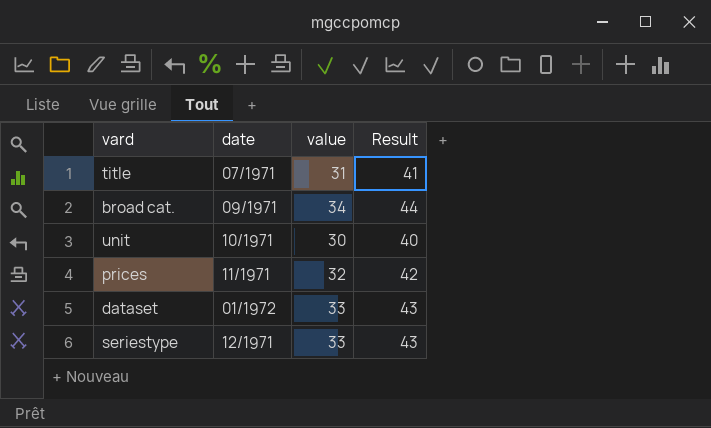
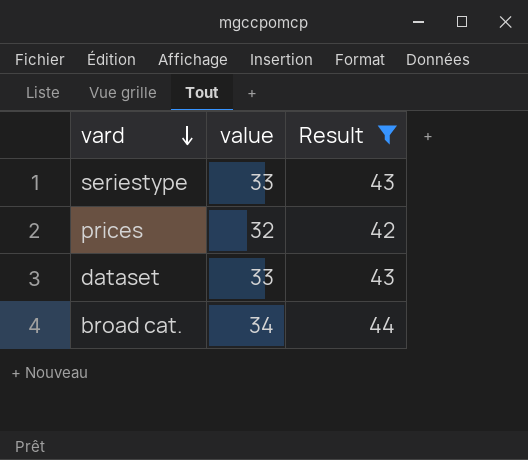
filter: none -> Result >= 42
row order: none -> vard descending
column date | position: 2 -> none

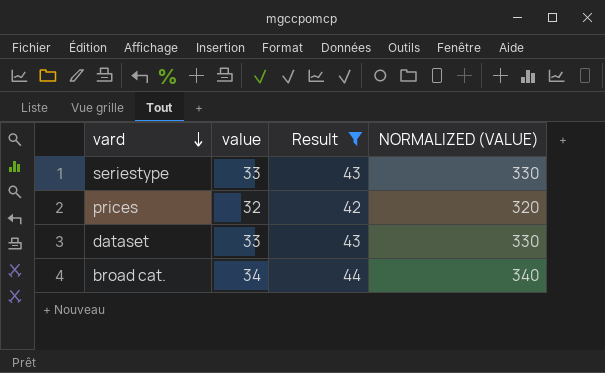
column NORMALIZED (VALUE) | formula: none -> [value] * 10

